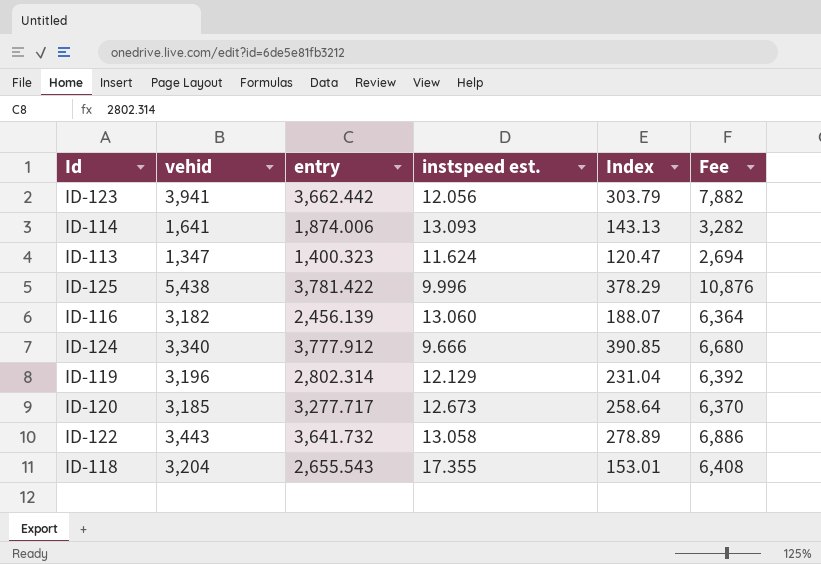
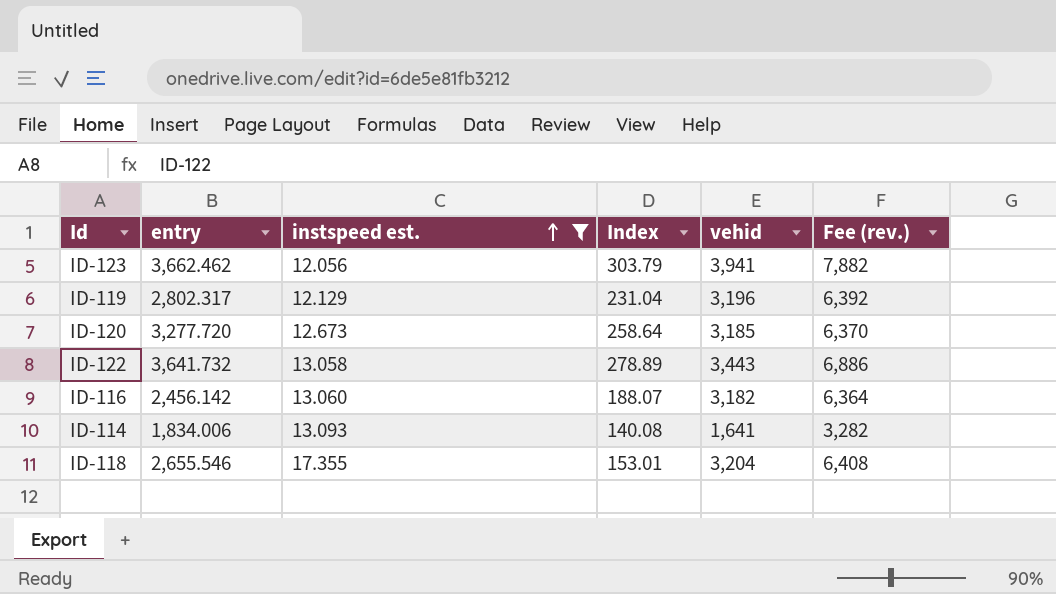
filter: none -> instspeed est. >= 12.056
row order: none -> instspeed est. ascending
column vehid | position: 2 -> 5
column name: Fee -> Fee (rev.)
ID-123 | entry: 3,662.442 -> 3,662.462
ID-119 | entry: 2,802.314 -> 2,802.317
ID-120 | entry: 3,277.717 -> 3,277.720
ID-116 | entry: 2,456.139 -> 2,456.142
ID-114 | entry: 1,874.006 -> 1,834.006
ID-114 | Index: 143.13 -> 140.08
ID-118 | entry: 2,655.543 -> 2,655.546

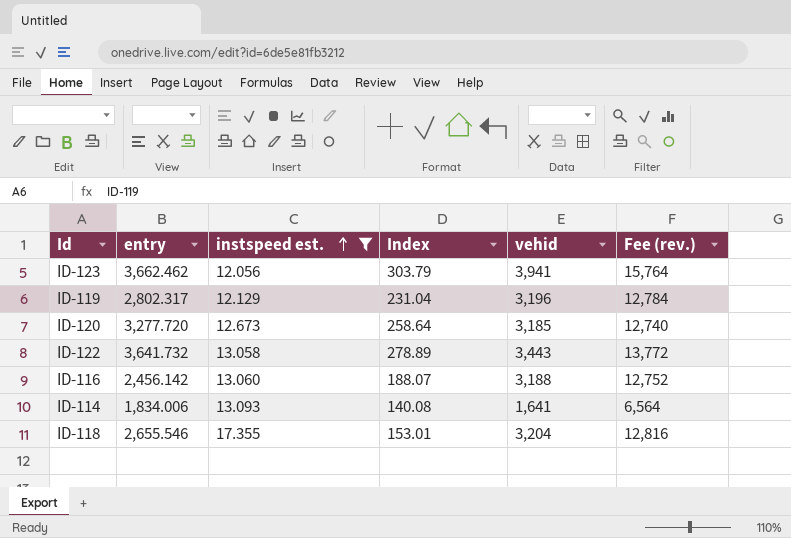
column Fee (rev.) | formula: [vehid] * 2 -> [vehid] * 4
ID-116 | vehid: 3,182 -> 3,188

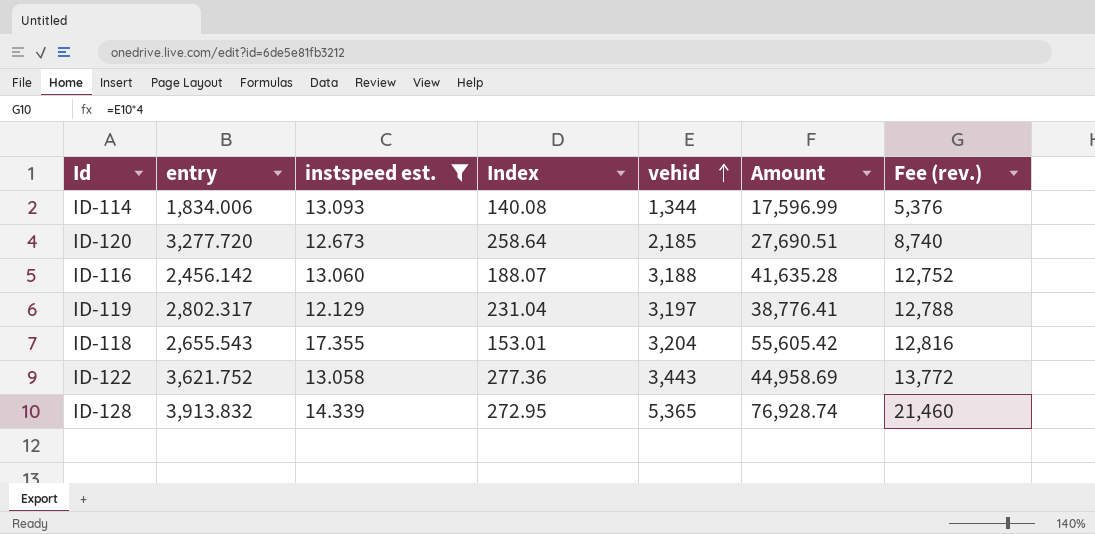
row order: instspeed est. ascending -> vehid ascending
column Amount | formula: none -> [instspeed est.] * [vehid]
row ID-123: 3,662.462 | 12.056 | 303.79 | 3,941 | 15,764 -> none
ID-114 | vehid: 1,641 -> 1,344
ID-114 | Fee (rev.): 6,564 -> 5,376
ID-120 | vehid: 3,185 -> 2,185
ID-120 | Fee (rev.): 12,740 -> 8,740
ID-119 | vehid: 3,196 -> 3,197
ID-119 | Fee (rev.): 12,784 -> 12,788
ID-118 | entry: 2,655.546 -> 2,655.543
ID-122 | entry: 3,641.732 -> 3,621.752
ID-122 | Index: 278.89 -> 277.36
row ID-128: none -> 3,913.832 | 14.339 | 272.95 | 5,365 | 76,928.74 | 21,460

